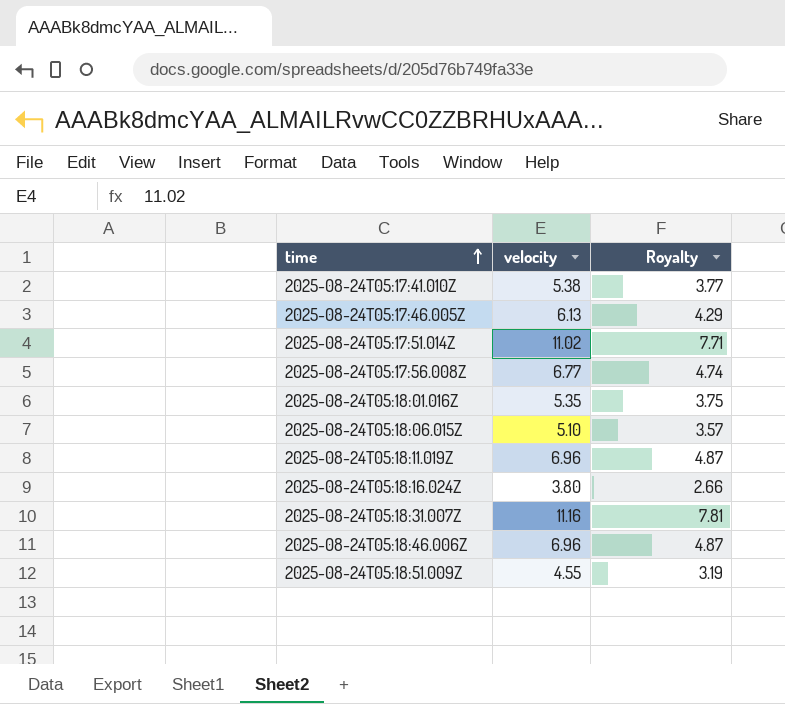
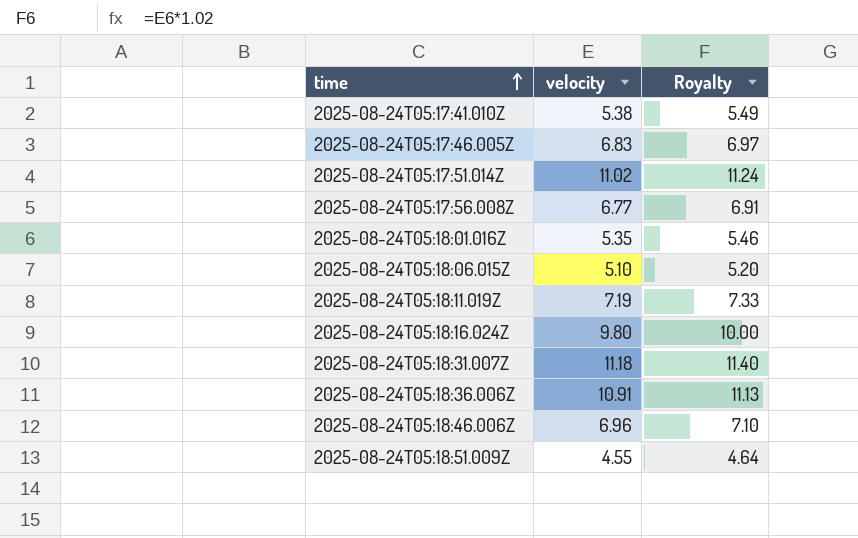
column Royalty | formula: [velocity] * 0.7 -> [velocity] * 1.02
2025-08-24T05:17:46.005Z | velocity: 6.13 -> 6.83
2025-08-24T05:18:11.019Z | velocity: 6.96 -> 7.19
2025-08-24T05:18:16.024Z | velocity: 3.80 -> 9.80
2025-08-24T05:18:31.007Z | velocity: 11.16 -> 11.18
row 2025-08-24T05:18:36.006Z: none -> 10.91 | 11.13

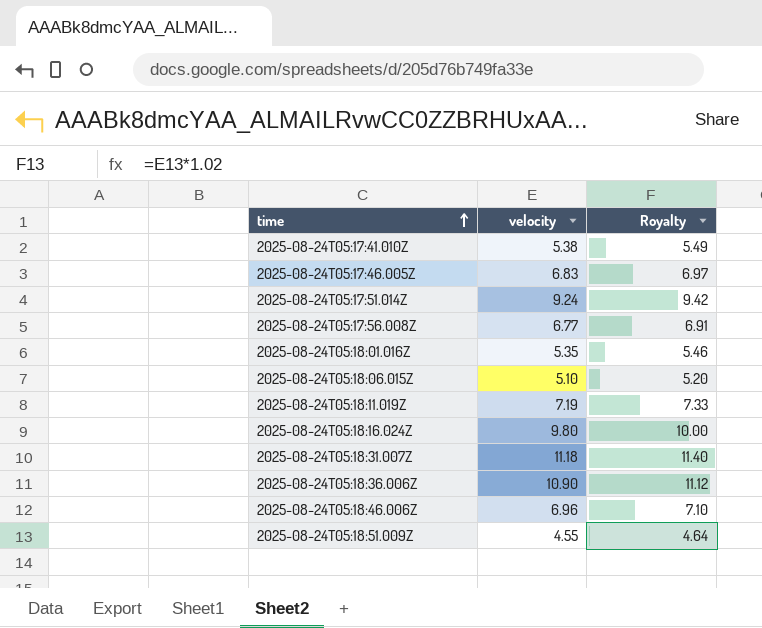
2025-08-24T05:17:51.014Z | velocity: 11.02 -> 9.24
2025-08-24T05:17:51.014Z | Royalty: 11.24 -> 9.42
2025-08-24T05:18:36.006Z | velocity: 10.91 -> 10.90
2025-08-24T05:18:36.006Z | Royalty: 11.13 -> 11.12

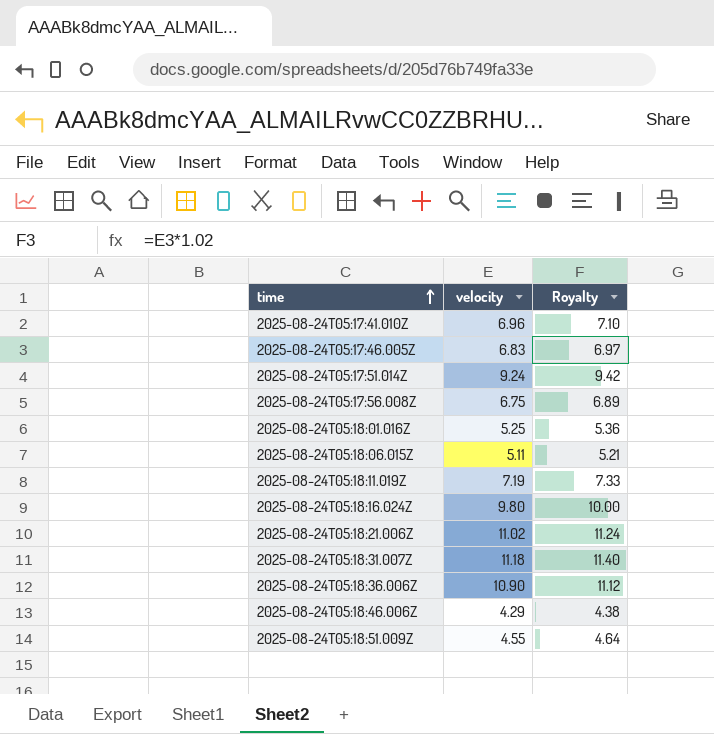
2025-08-24T05:17:41.010Z | velocity: 5.38 -> 6.96
2025-08-24T05:17:41.010Z | Royalty: 5.49 -> 7.10
2025-08-24T05:17:56.008Z | velocity: 6.77 -> 6.75
2025-08-24T05:17:56.008Z | Royalty: 6.91 -> 6.89
2025-08-24T05:18:01.016Z | velocity: 5.35 -> 5.25
2025-08-24T05:18:01.016Z | Royalty: 5.46 -> 5.36
2025-08-24T05:18:06.015Z | velocity: 5.10 -> 5.11
2025-08-24T05:18:06.015Z | Royalty: 5.20 -> 5.21
row 2025-08-24T05:18:21.006Z: none -> 11.02 | 11.24
2025-08-24T05:18:46.006Z | velocity: 6.96 -> 4.29
2025-08-24T05:18:46.006Z | Royalty: 7.10 -> 4.38

